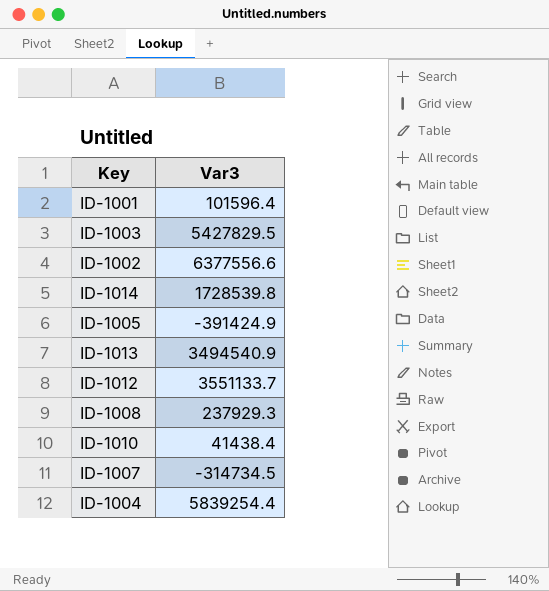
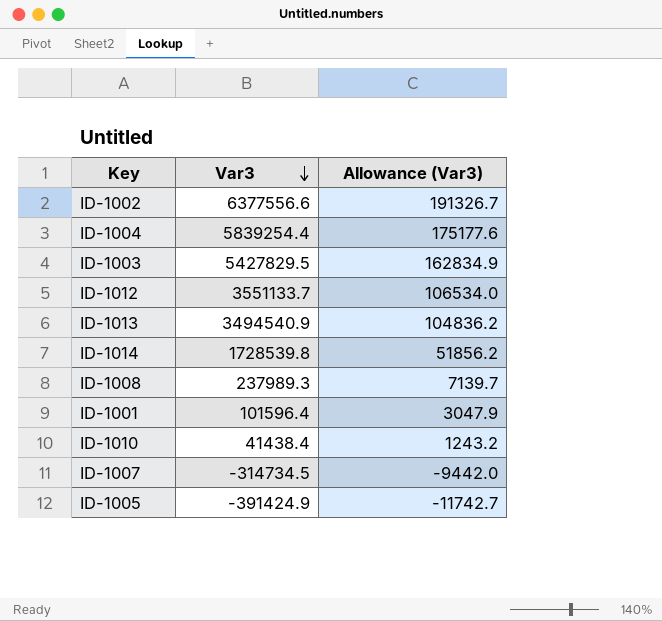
row order: none -> Var3 descending
column Allowance (Var3) | formula: none -> [Var3] * 0.03
ID-1008 | Var3: 237929.3 -> 237989.3

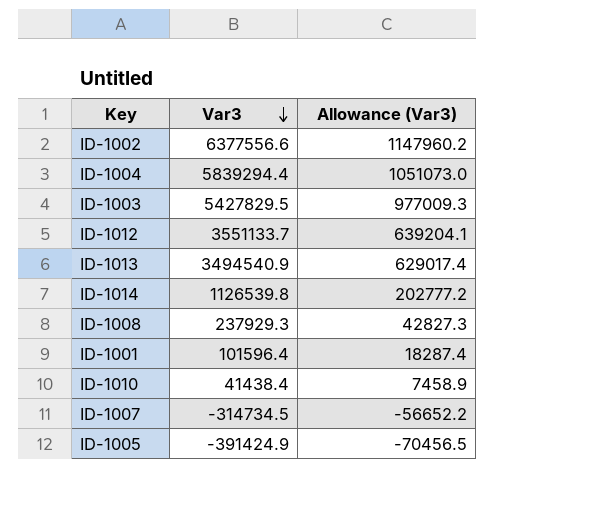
column Allowance (Var3) | formula: [Var3] * 0.03 -> [Var3] * 0.18
ID-1004 | Var3: 5839254.4 -> 5839294.4
ID-1014 | Var3: 1728539.8 -> 1126539.8
ID-1008 | Var3: 237989.3 -> 237929.3

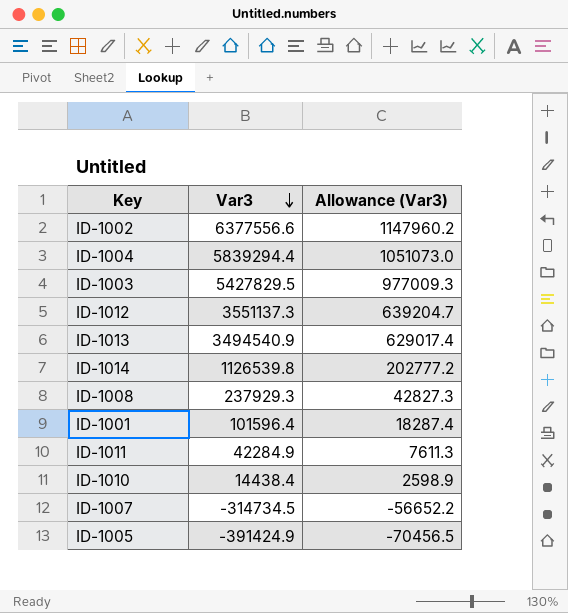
ID-1012 | Var3: 3551133.7 -> 3551137.3
ID-1012 | Allowance (Var3): 639204.1 -> 639204.7
row ID-1011: none -> 42284.9 | 7611.3
ID-1010 | Var3: 41438.4 -> 14438.4
ID-1010 | Allowance (Var3): 7458.9 -> 2598.9

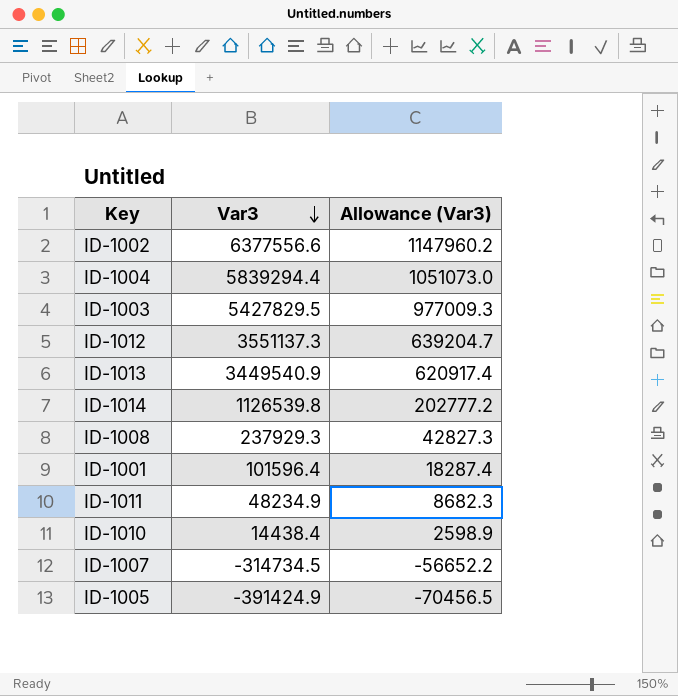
ID-1013 | Var3: 3494540.9 -> 3449540.9
ID-1013 | Allowance (Var3): 629017.4 -> 620917.4
ID-1011 | Var3: 42284.9 -> 48234.9
ID-1011 | Allowance (Var3): 7611.3 -> 8682.3

